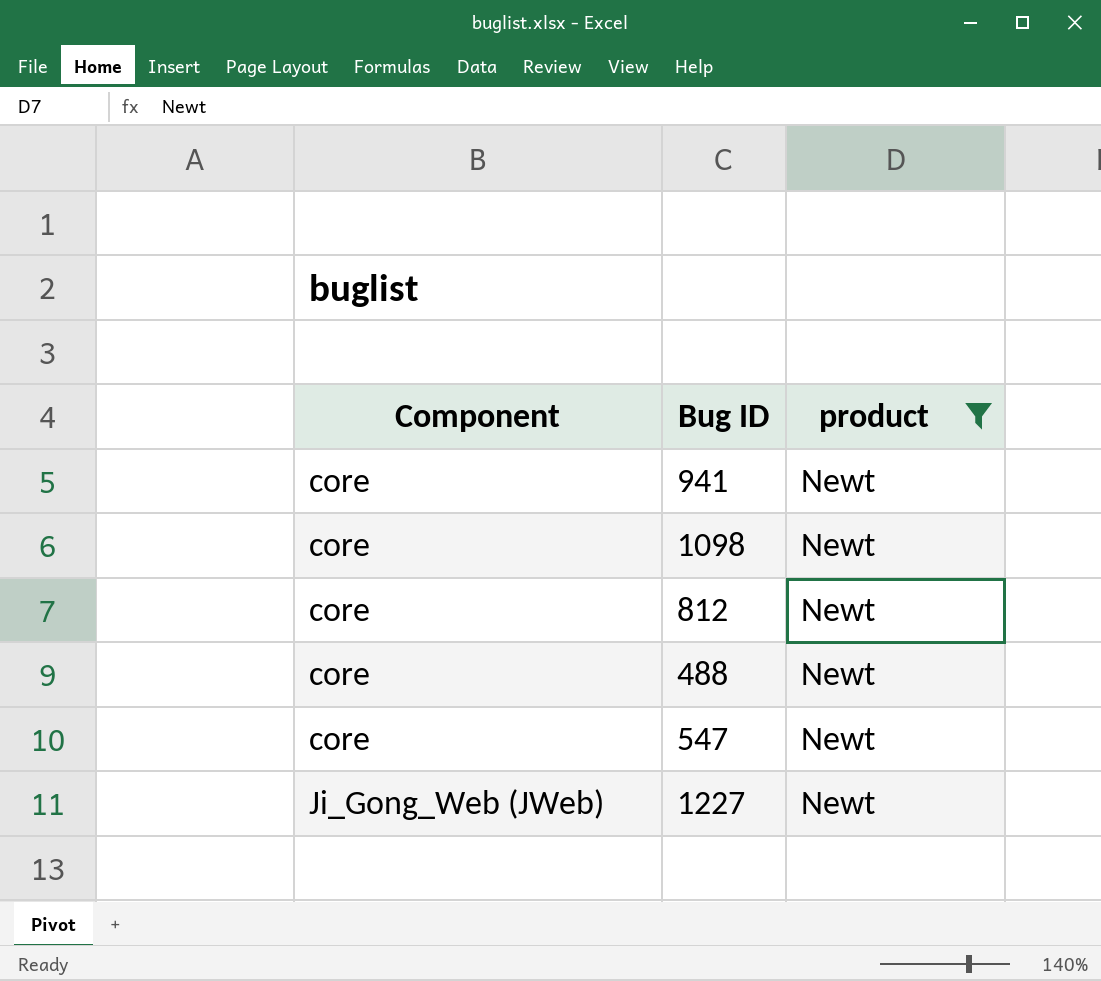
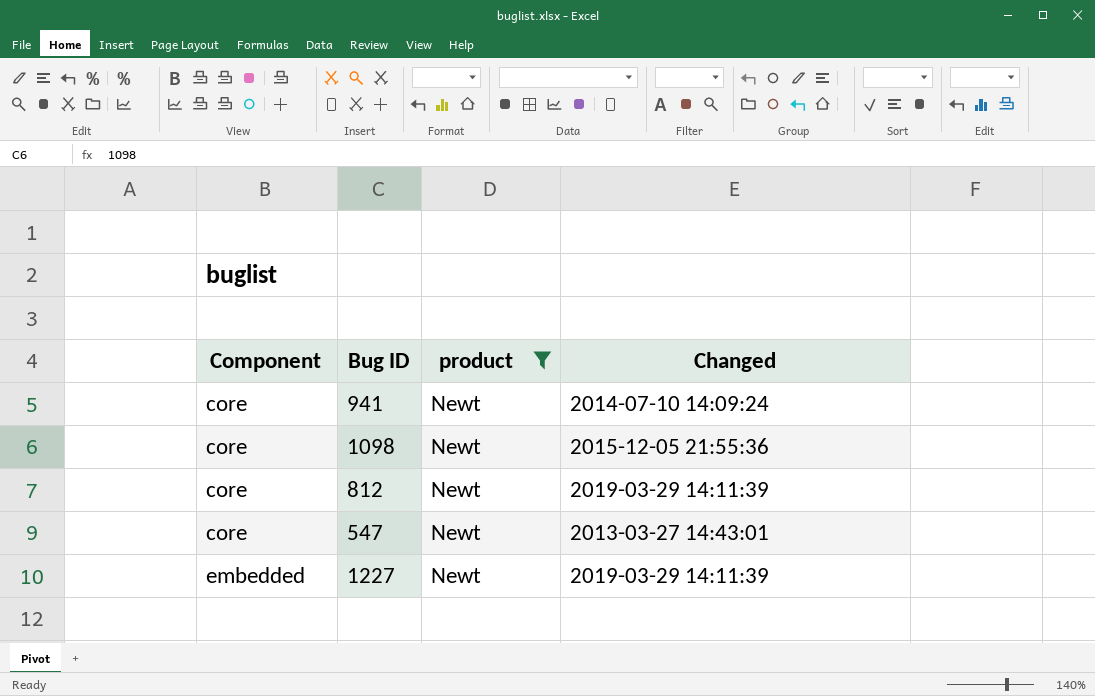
column Changed | position: none -> 4
row 488: core | Newt -> none
1227 | Component: Ji_Gong_Web (JWeb) -> embedded

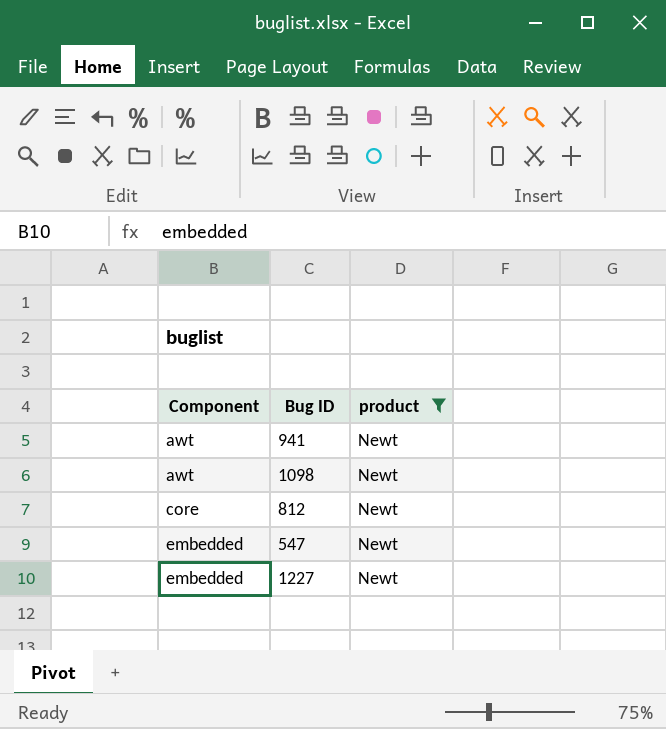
column Changed | position: 4 -> none
941 | Component: core -> awt
1098 | Component: core -> awt
547 | Component: core -> embedded

